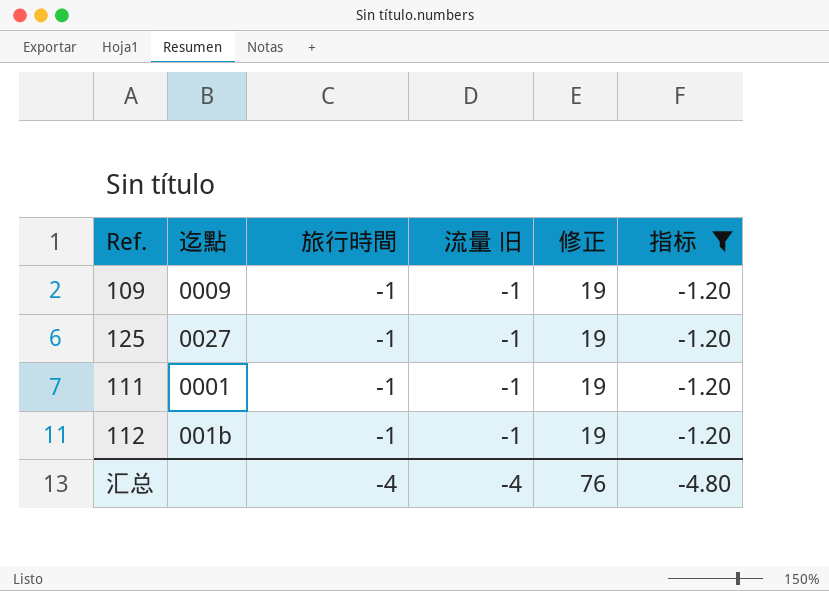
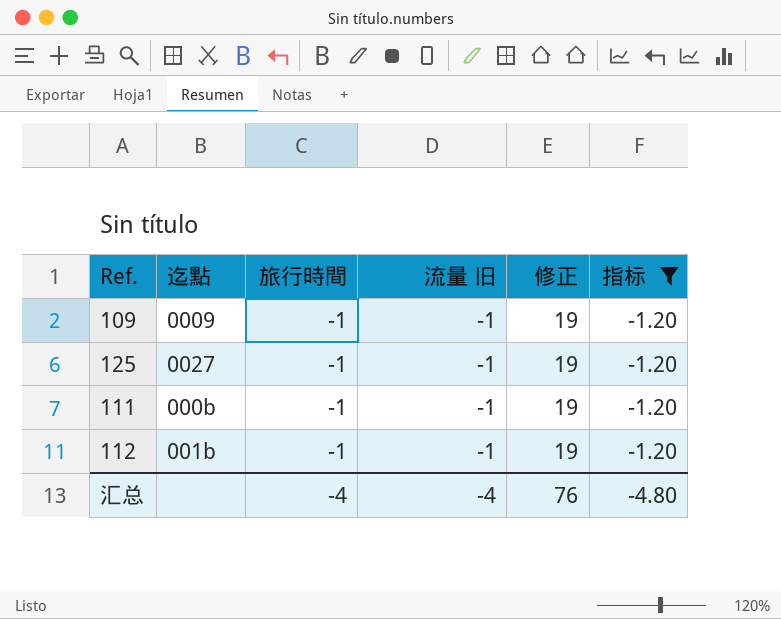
111 | 迄點: 0001 -> 000b

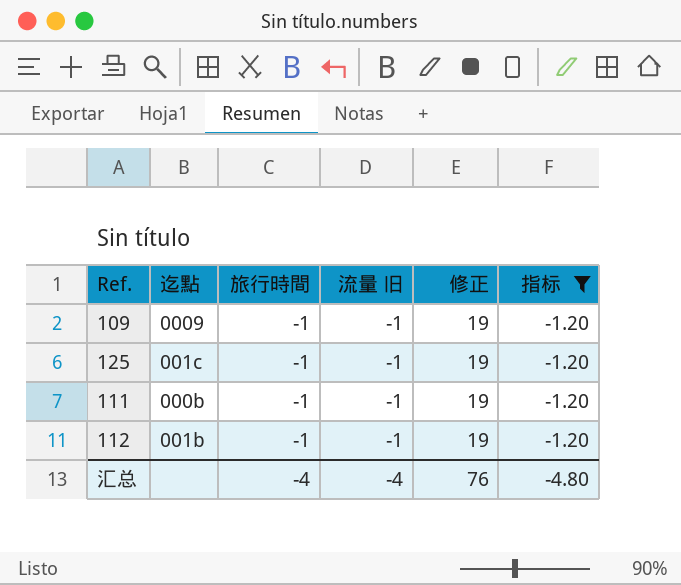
125 | 迄點: 0027 -> 001c

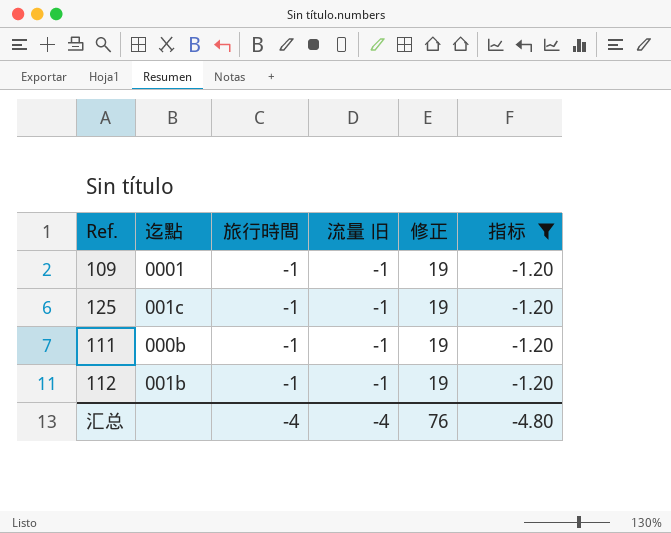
109 | 迄點: 0009 -> 0001

